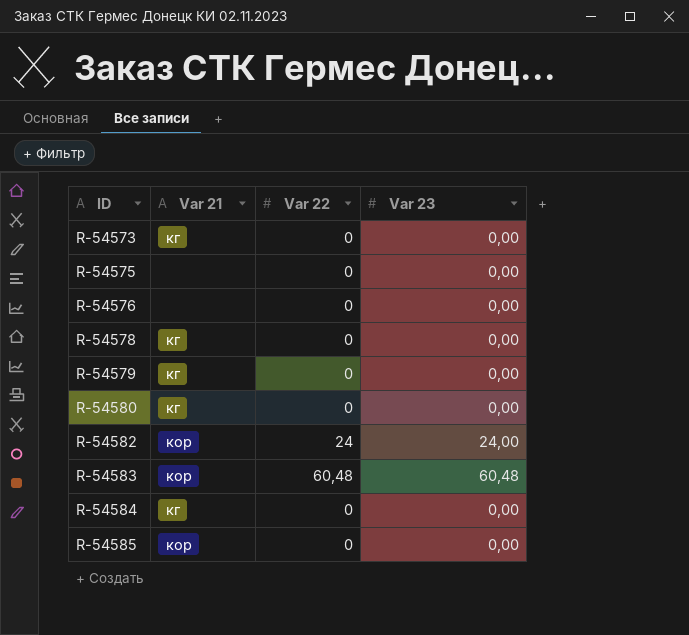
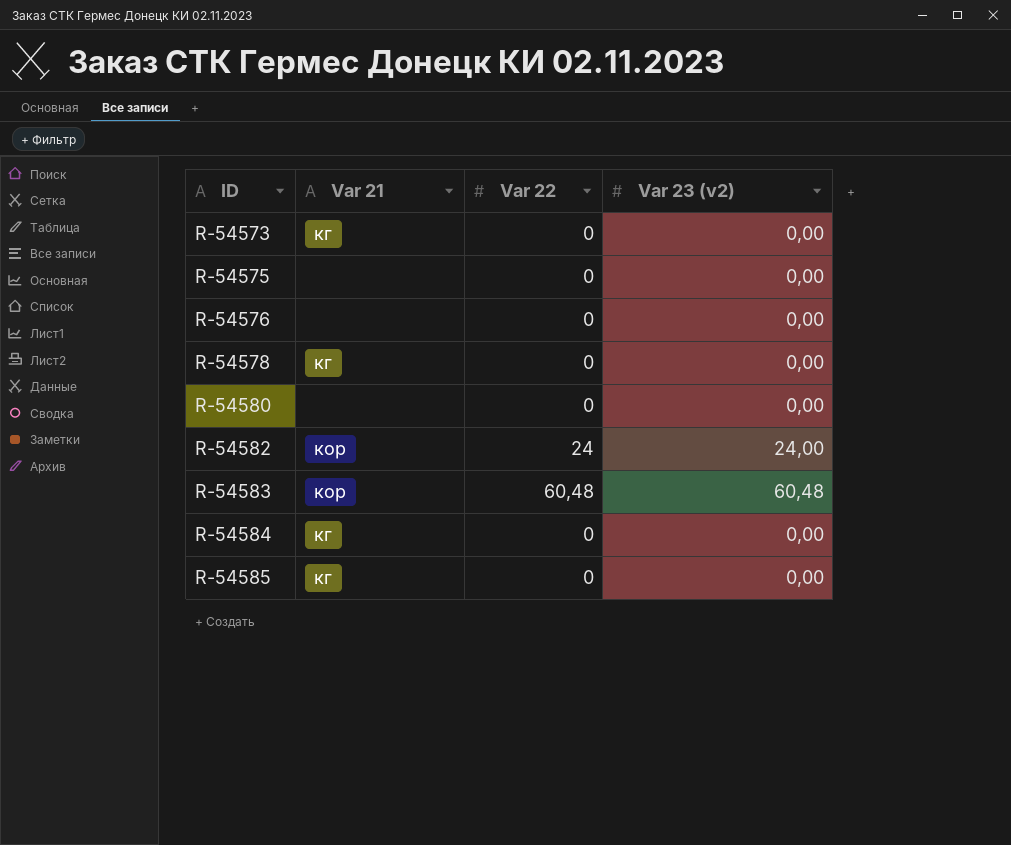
column name: Var 23 -> Var 23 (v2)
row R-54579: кг | 0 | 0,00 -> none
R-54580 | Var 21: кг -> none
R-54585 | Var 21: кор -> кг

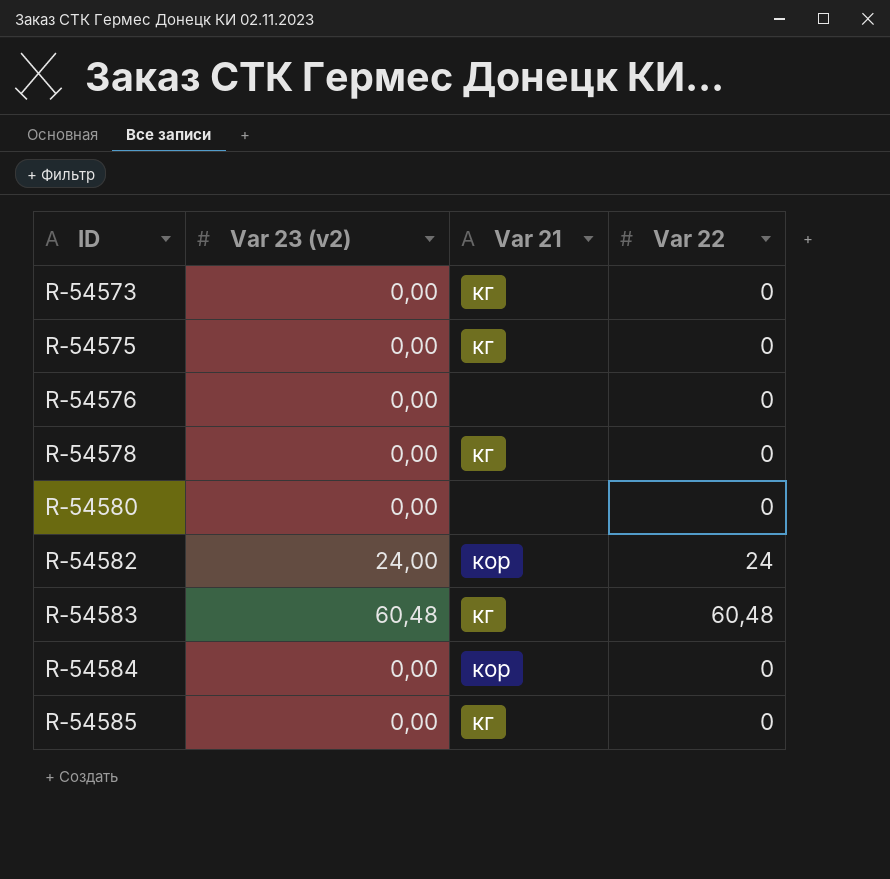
column Var 23 (v2) | position: 4 -> 2
R-54575 | Var 21: none -> кг
R-54583 | Var 21: кор -> кг
R-54584 | Var 21: кг -> кор

